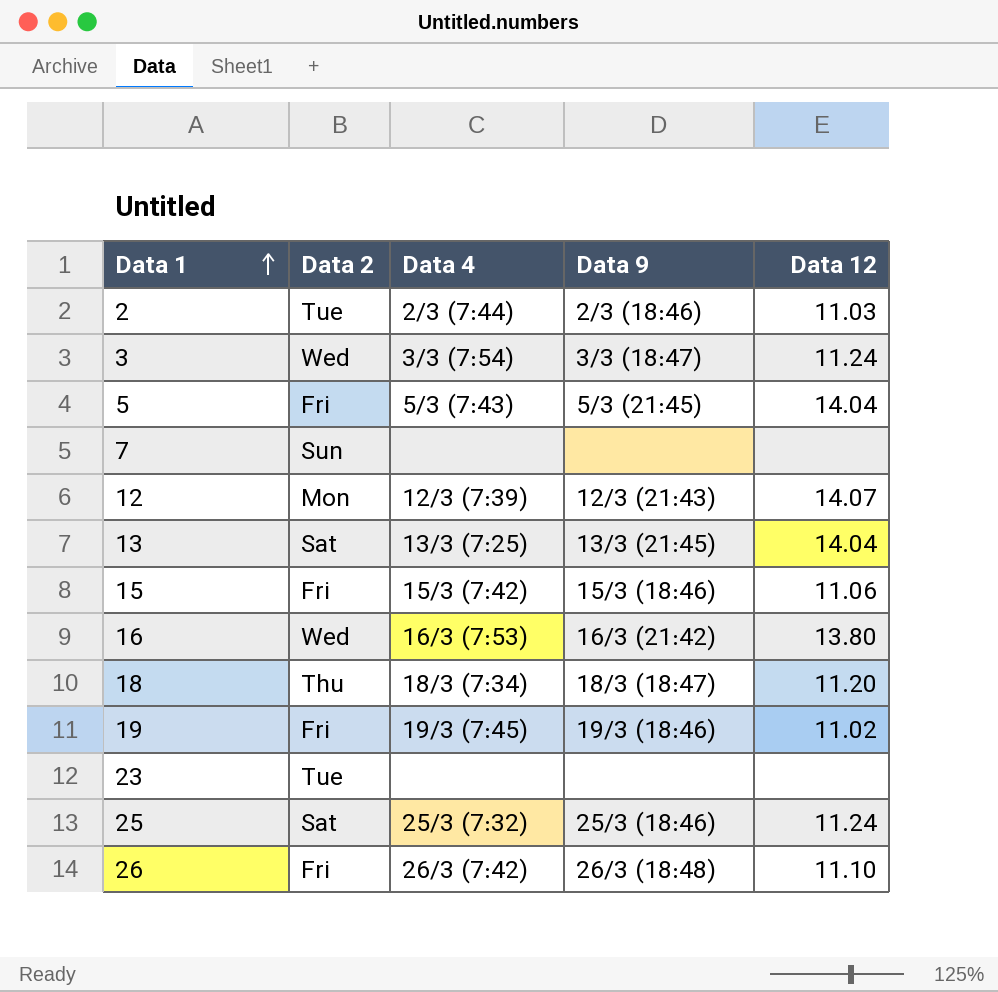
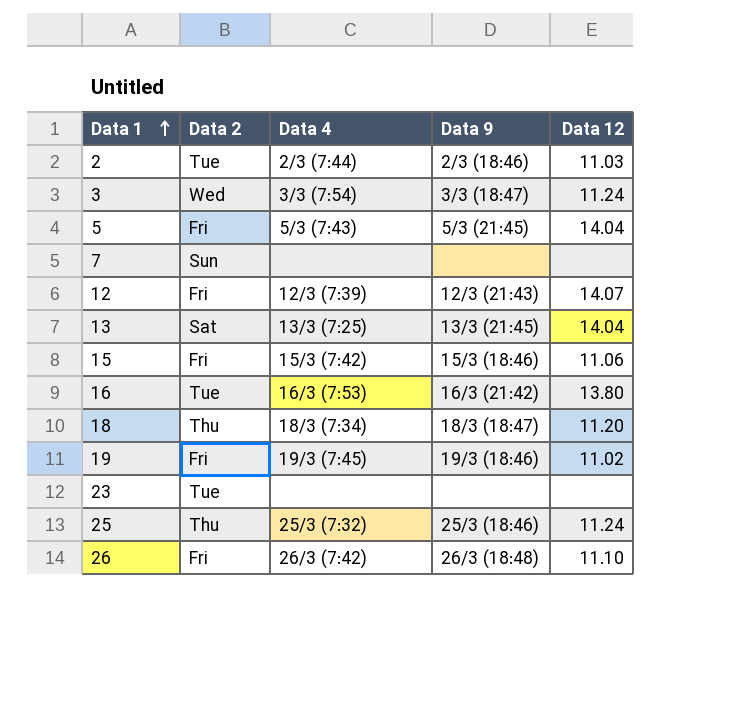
12 | Data 2: Mon -> Fri
16 | Data 2: Wed -> Tue
25 | Data 2: Sat -> Thu

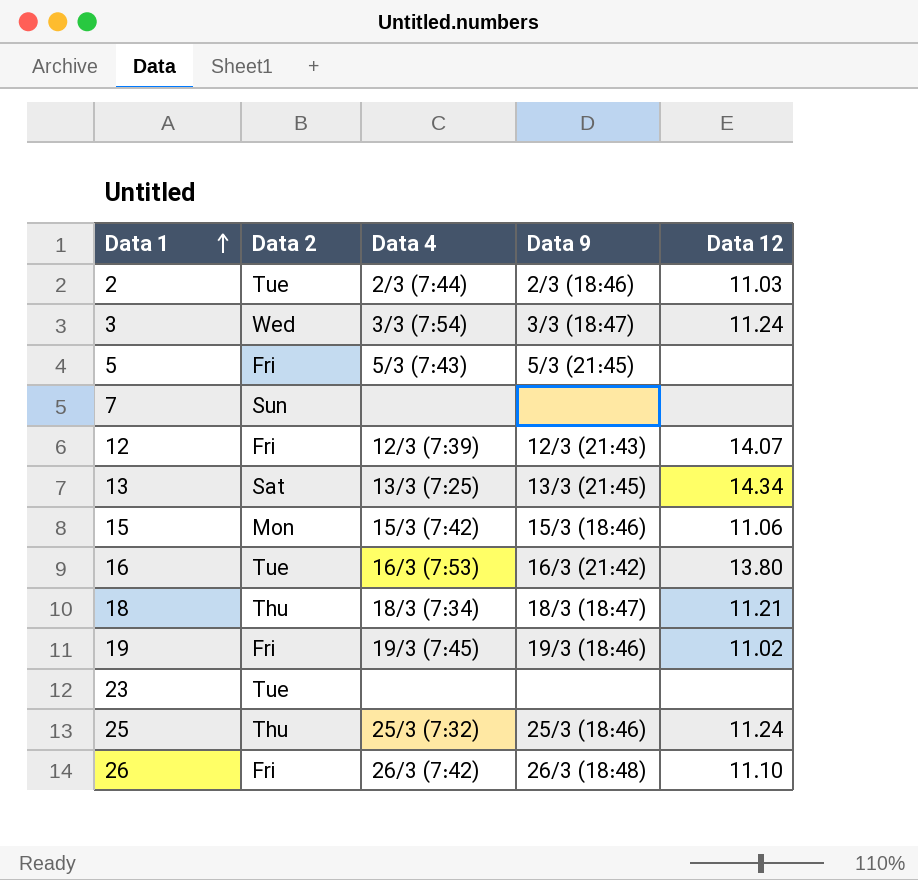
5 | Data 12: 14.04 -> none
13 | Data 12: 14.04 -> 14.34
15 | Data 2: Fri -> Mon
18 | Data 12: 11.20 -> 11.21

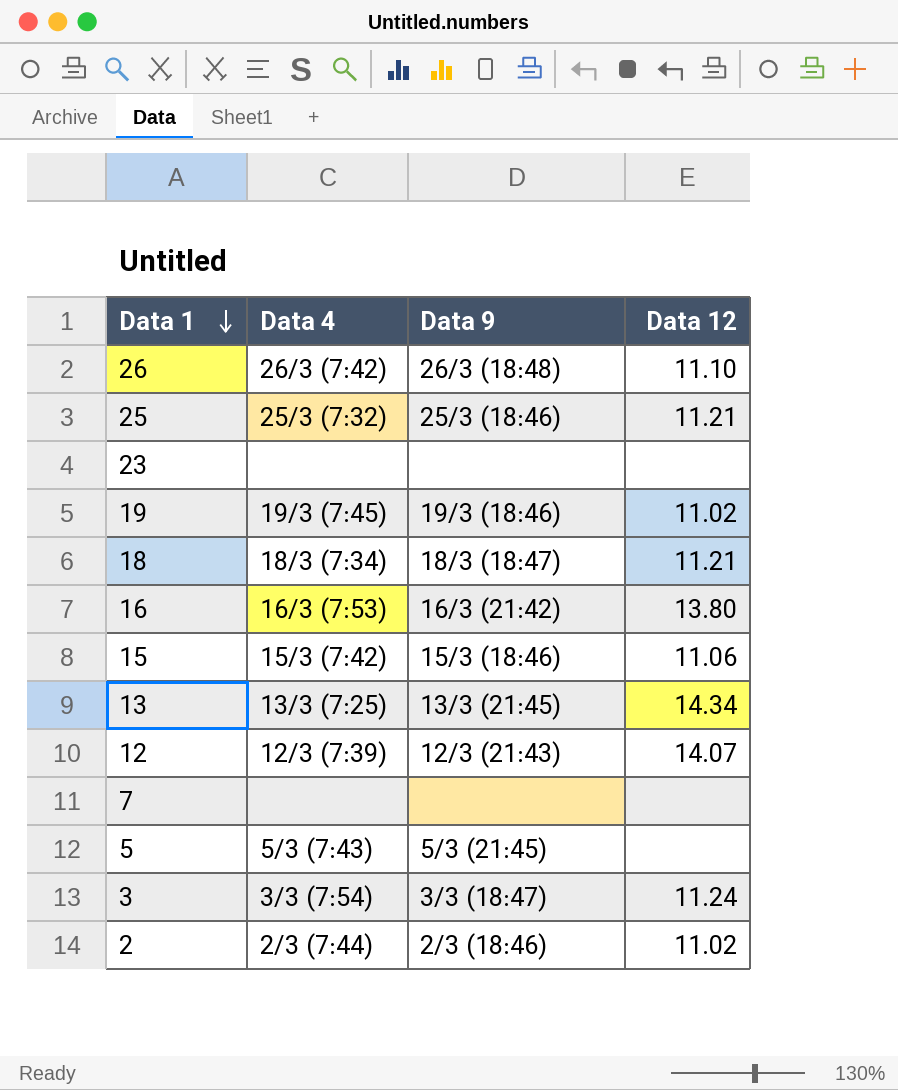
row order: Data 1 ascending -> Data 1 descending
column Data 2 | position: 2 -> none
25 | Data 12: 11.24 -> 11.21
2 | Data 12: 11.03 -> 11.02

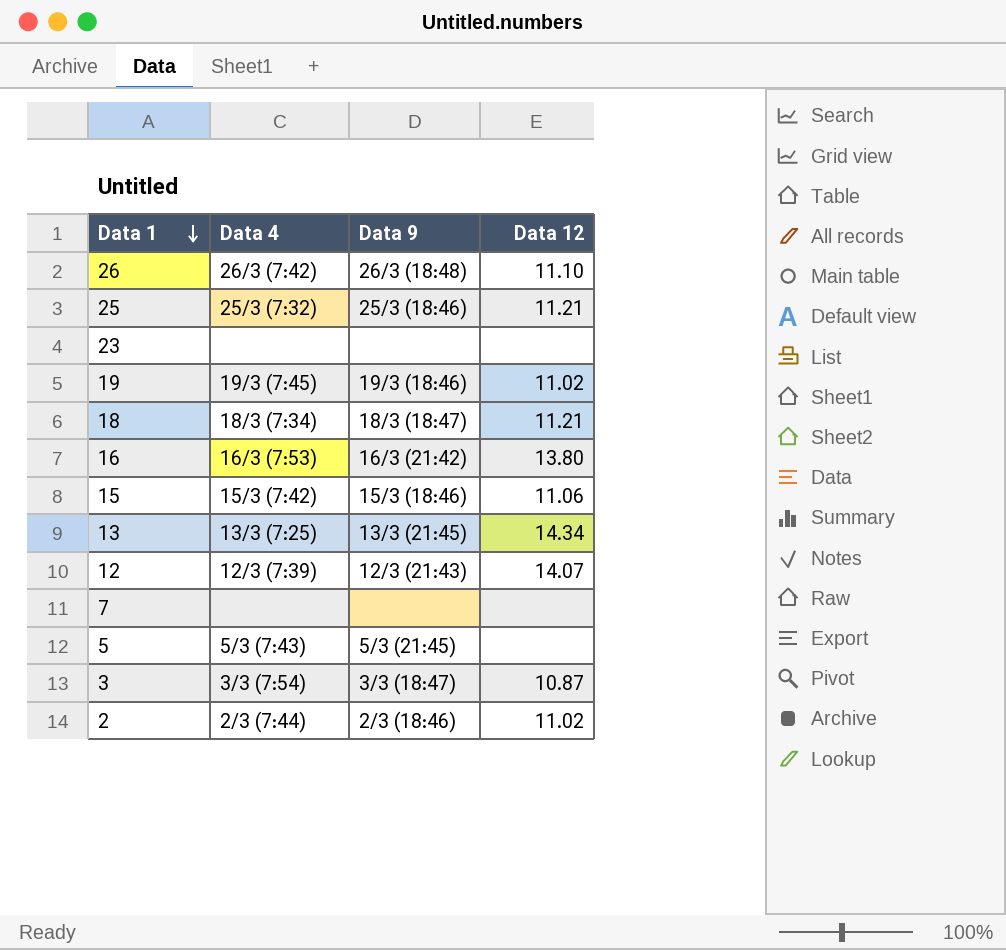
3 | Data 12: 11.24 -> 10.87

